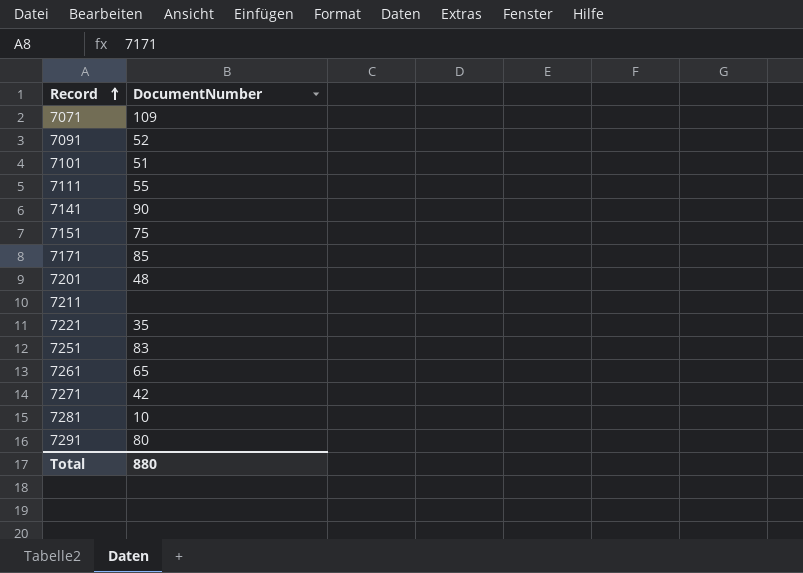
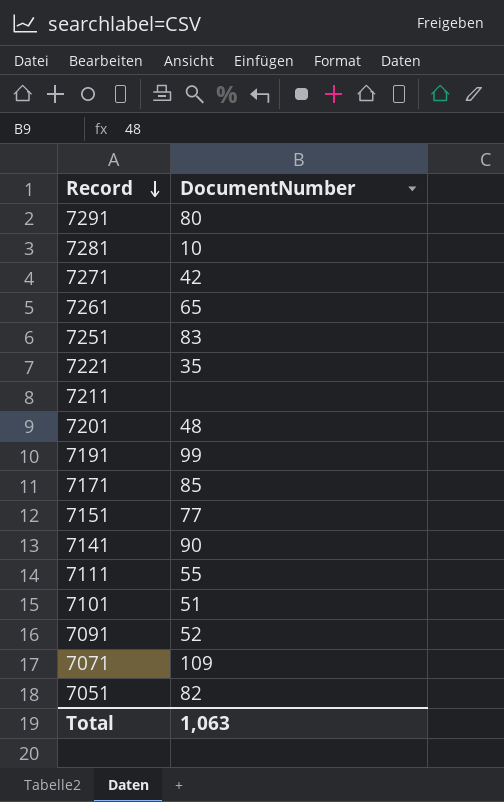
row order: Record ascending -> Record descending
row 7191: none -> 99
7151 | DocumentNumber: 75 -> 77
row 7051: none -> 82
Total | DocumentNumber: 880 -> 1,063

